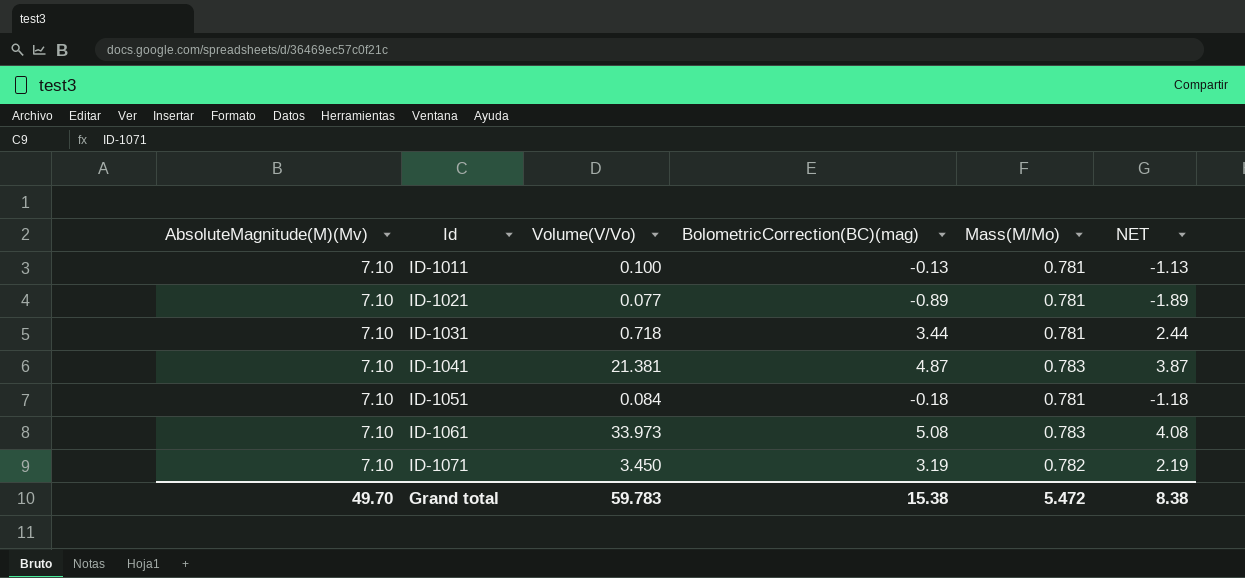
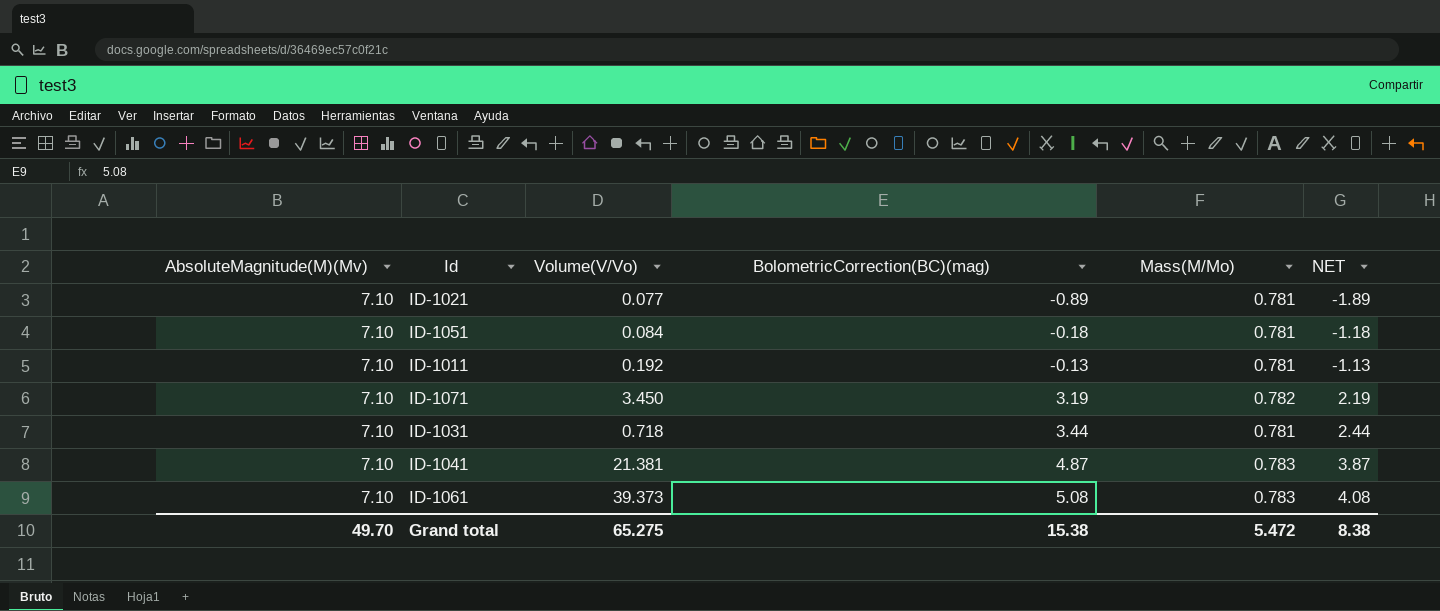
row order: Id ascending -> BolometricCorrection(BC)(mag) ascending
ID-1011 | Volume(V/Vo): 0.100 -> 0.192
ID-1061 | Volume(V/Vo): 33.973 -> 39.373
Grand total | Volume(V/Vo): 59.783 -> 65.275

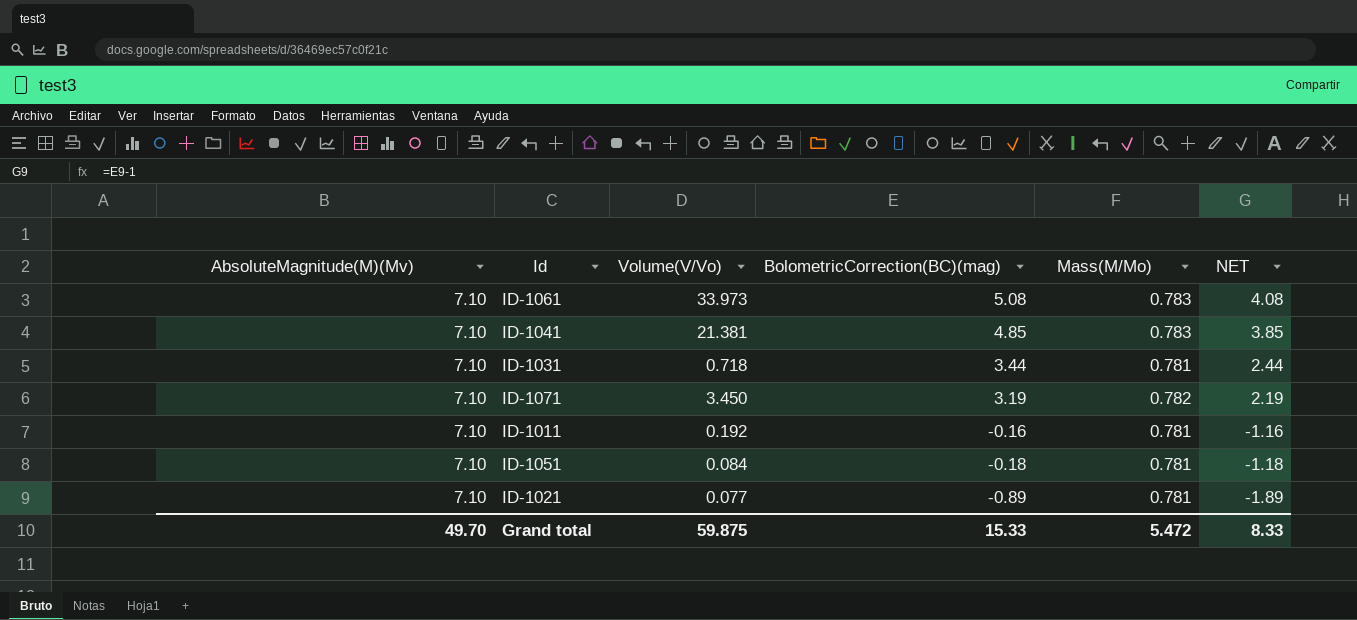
row order: BolometricCorrection(BC)(mag) ascending -> BolometricCorrection(BC)(mag) descending
ID-1061 | Volume(V/Vo): 39.373 -> 33.973
ID-1041 | BolometricCorrection(BC)(mag): 4.87 -> 4.85
ID-1041 | NET: 3.87 -> 3.85
ID-1011 | BolometricCorrection(BC)(mag): -0.13 -> -0.16
ID-1011 | NET: -1.13 -> -1.16
Grand total | Volume(V/Vo): 65.275 -> 59.875
Grand total | BolometricCorrection(BC)(mag): 15.38 -> 15.33
Grand total | NET: 8.38 -> 8.33

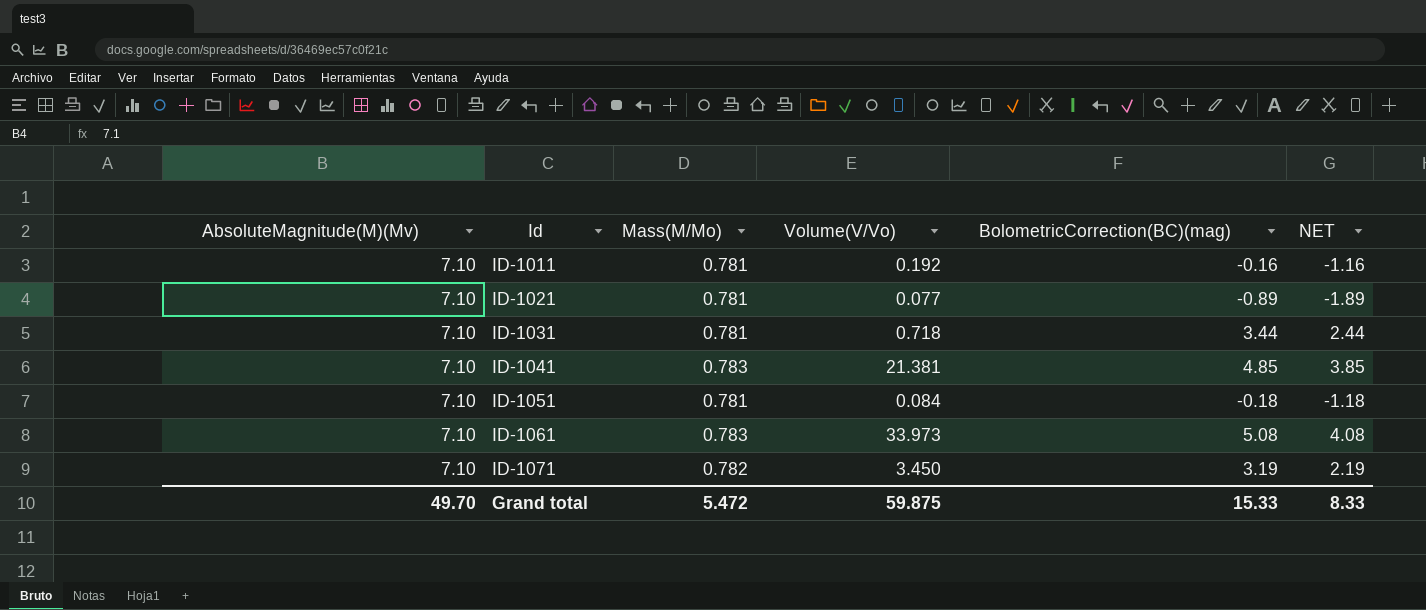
row order: BolometricCorrection(BC)(mag) descending -> Id ascending
column Mass(M/Mo) | position: 5 -> 3

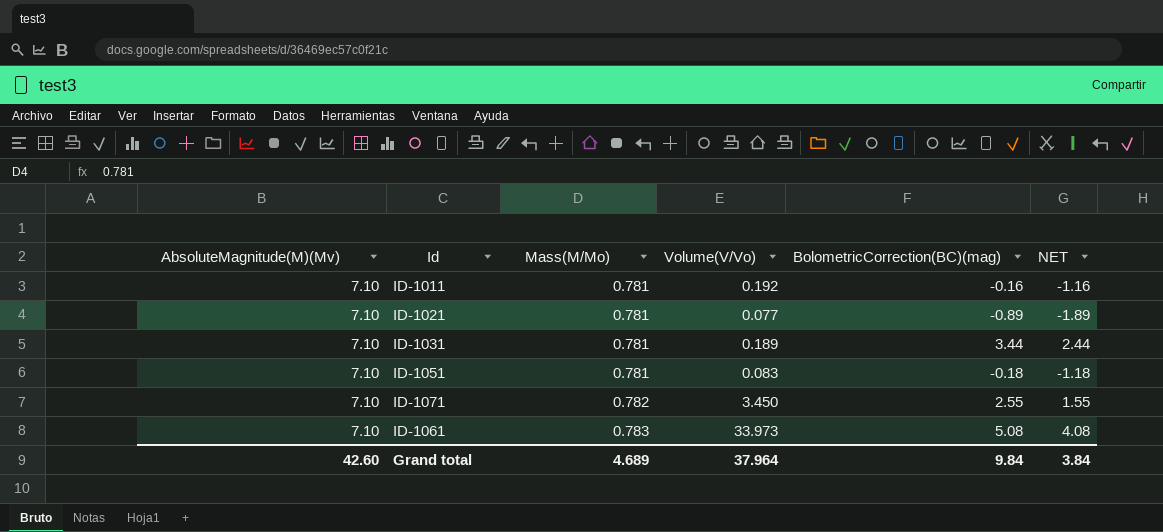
row order: Id ascending -> Mass(M/Mo) ascending
row ID-1041: 7.10 | 0.783 | 21.381 | 4.85 | 3.85 -> none
ID-1031 | Volume(V/Vo): 0.718 -> 0.189
ID-1051 | Volume(V/Vo): 0.084 -> 0.083
ID-1071 | BolometricCorrection(BC)(mag): 3.19 -> 2.55
ID-1071 | NET: 2.19 -> 1.55
Grand total | AbsoluteMagnitude(M)(Mv): 49.70 -> 42.60
Grand total | Mass(M/Mo): 5.472 -> 4.689
Grand total | Volume(V/Vo): 59.875 -> 37.964
Grand total | BolometricCorrection(BC)(mag): 15.33 -> 9.84
Grand total | NET: 8.33 -> 3.84

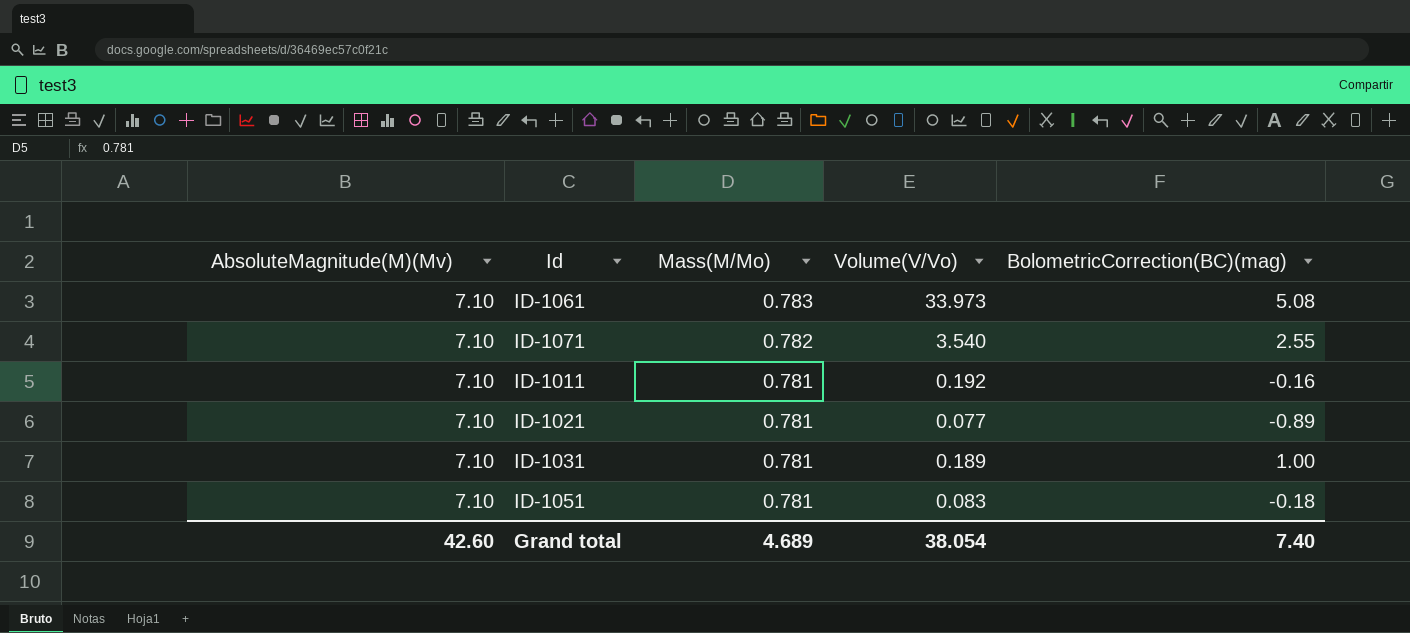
row order: Mass(M/Mo) ascending -> Mass(M/Mo) descending
column NET | formula: [BolometricCorrection(BC)(mag)] - 1 -> none
ID-1071 | Volume(V/Vo): 3.450 -> 3.540
ID-1031 | BolometricCorrection(BC)(mag): 3.44 -> 1.00
Grand total | Volume(V/Vo): 37.964 -> 38.054
Grand total | BolometricCorrection(BC)(mag): 9.84 -> 7.40

